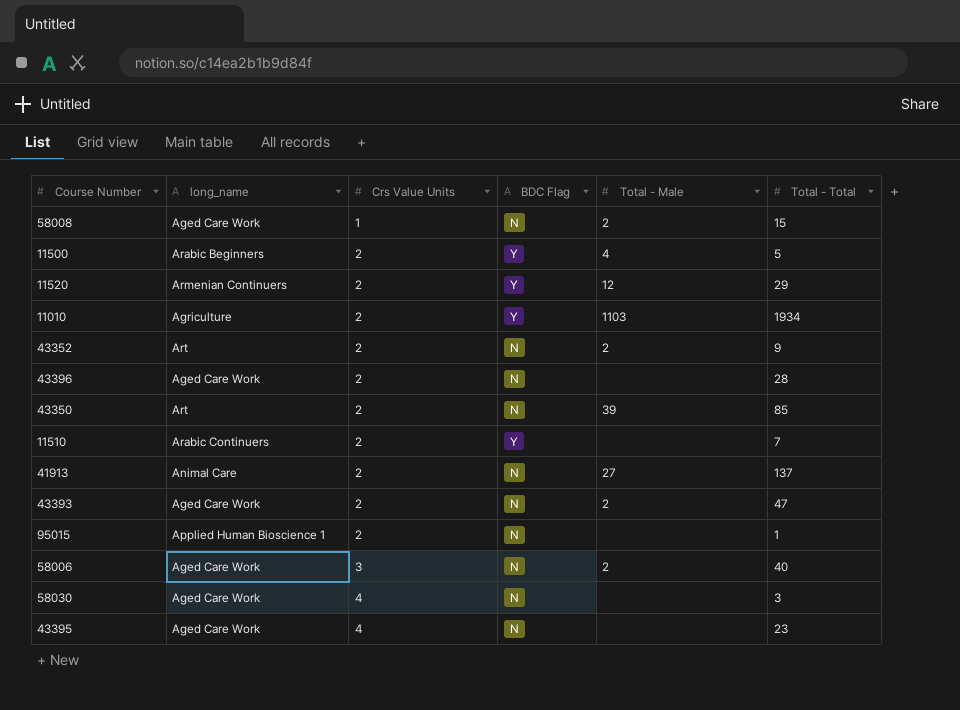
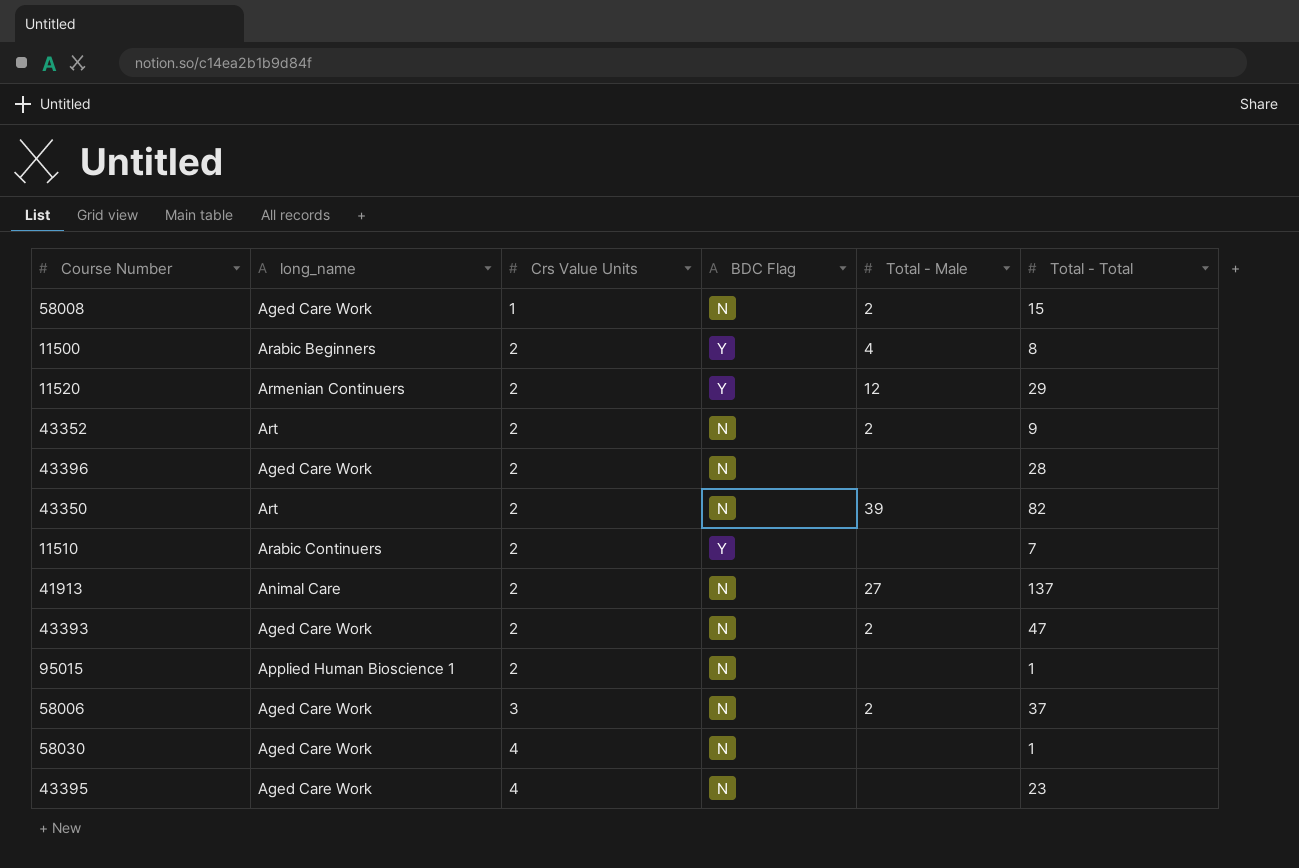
row 11010: Agriculture | 2 | Y | 1103 | 1934 -> none
11500 | Total - Total: 5 -> 8
43350 | Total - Total: 85 -> 82
58006 | Total - Total: 40 -> 37
58030 | Total - Total: 3 -> 1

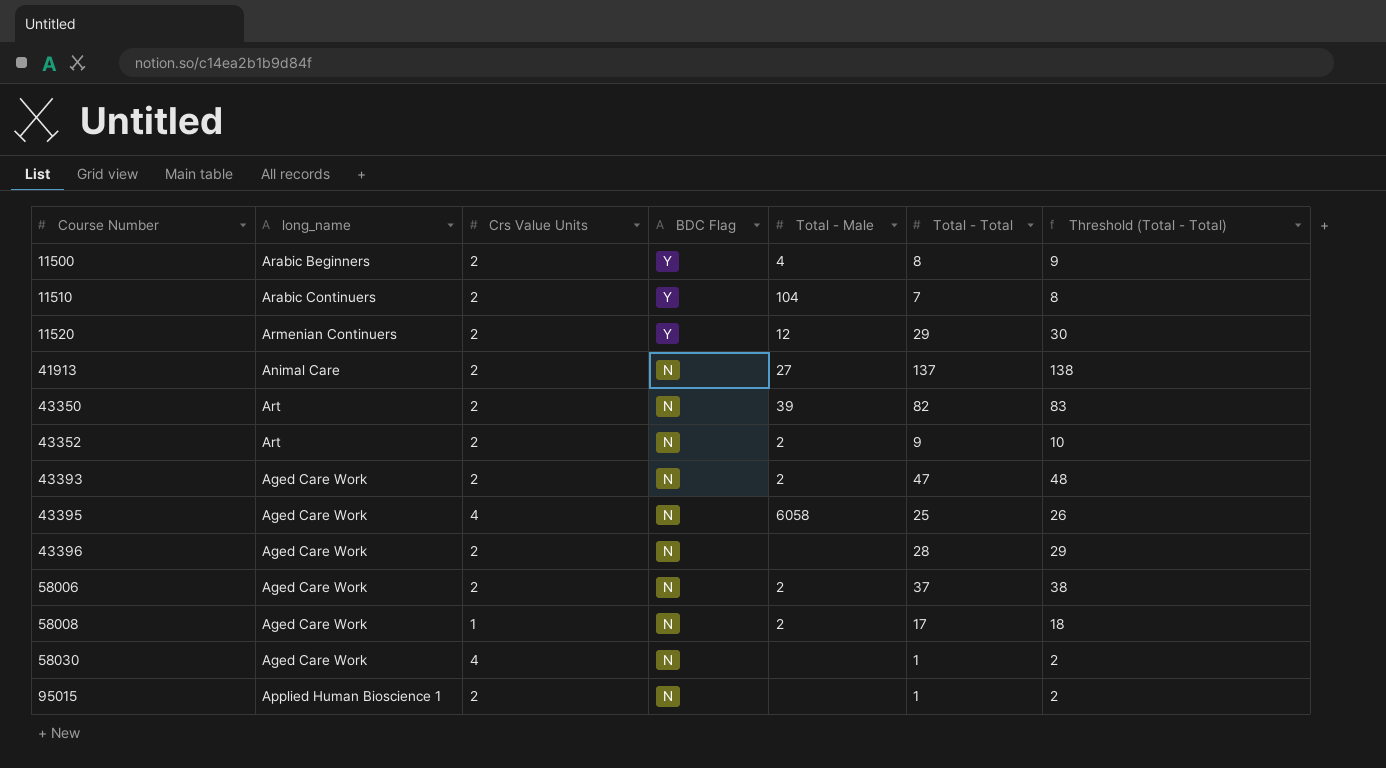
row order: Crs Value Units ascending -> Course Number ascending
column Threshold (Total - Total) | formula: none -> [Total - Total] + 1
11510 | Total - Male: none -> 104
43395 | Total - Male: none -> 6058
43395 | Total - Total: 23 -> 25
58006 | Crs Value Units: 3 -> 2
58008 | Total - Total: 15 -> 17

